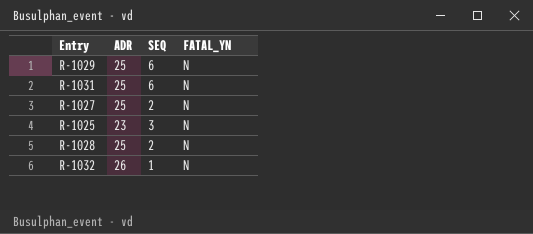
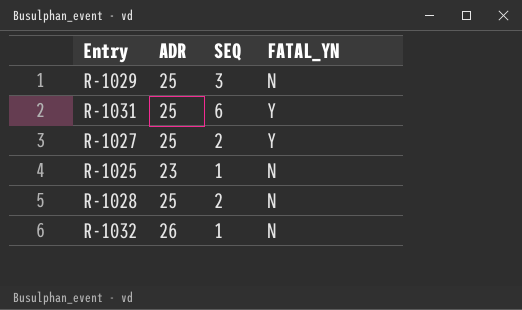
R-1029 | SEQ: 6 -> 3
R-1031 | FATAL_YN: N -> Y
R-1027 | FATAL_YN: N -> Y
R-1025 | SEQ: 3 -> 1

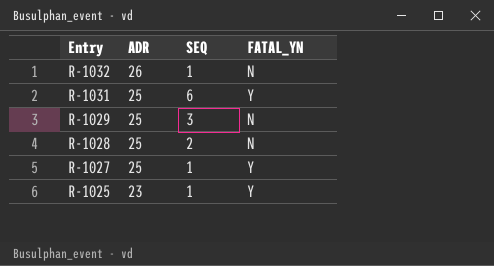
row order: none -> Entry descending
R-1027 | SEQ: 2 -> 1
R-1025 | FATAL_YN: N -> Y

